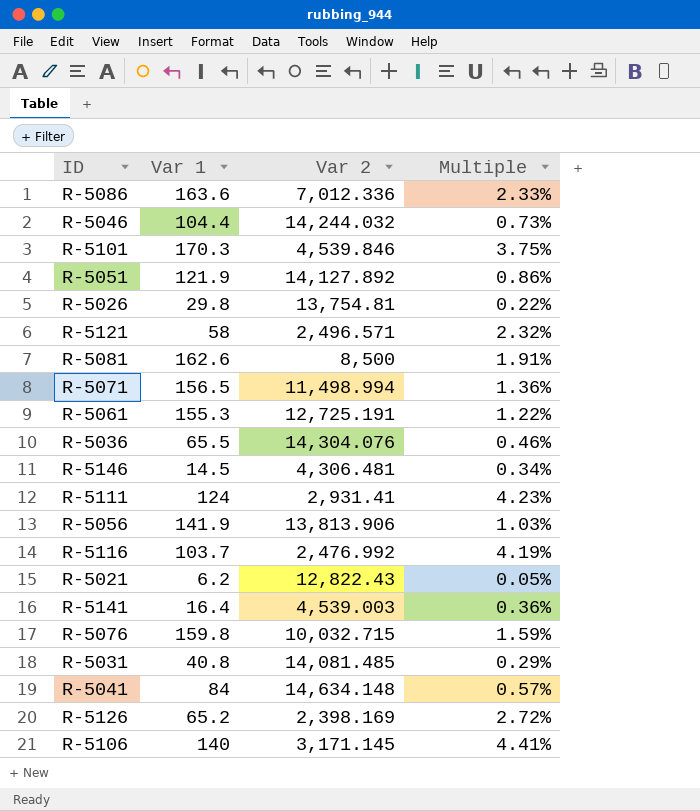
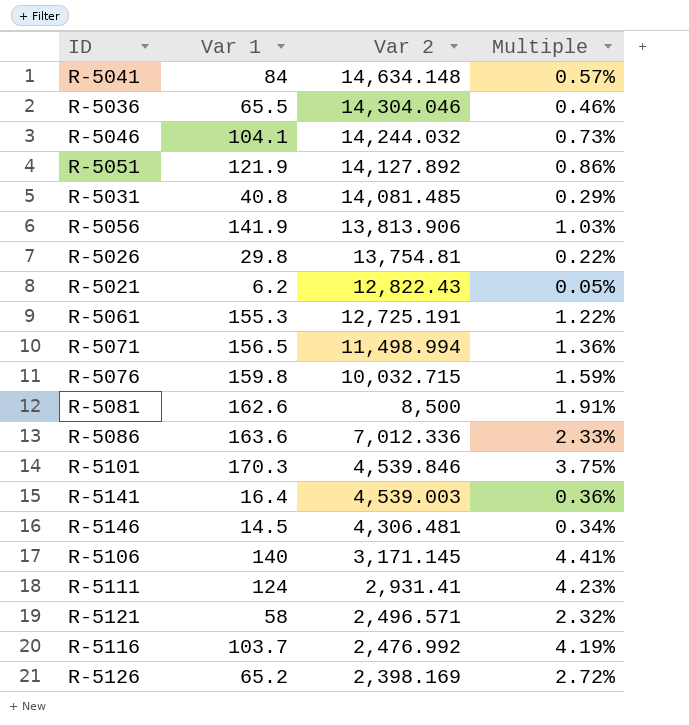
row order: none -> Var 2 descending
R-5036 | Var 2: 14,304.076 -> 14,304.046
R-5046 | Var 1: 104.4 -> 104.1

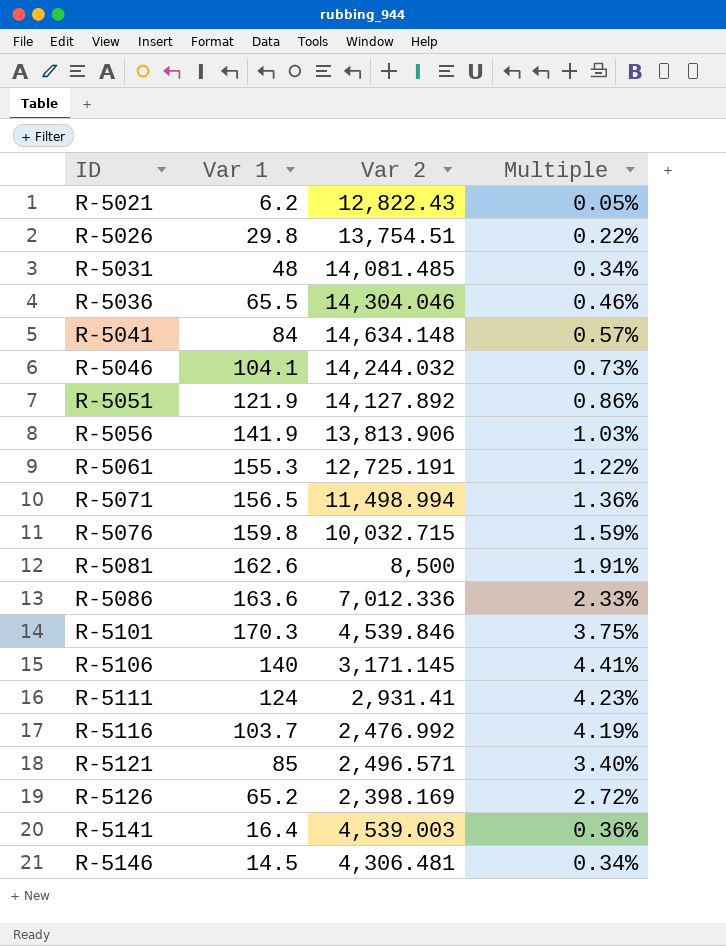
row order: Var 2 descending -> ID ascending
R-5026 | Var 2: 13,754.81 -> 13,754.51
R-5031 | Var 1: 40.8 -> 48
R-5031 | Multiple: 0.29% -> 0.34%
R-5121 | Var 1: 58 -> 85
R-5121 | Multiple: 2.32% -> 3.40%

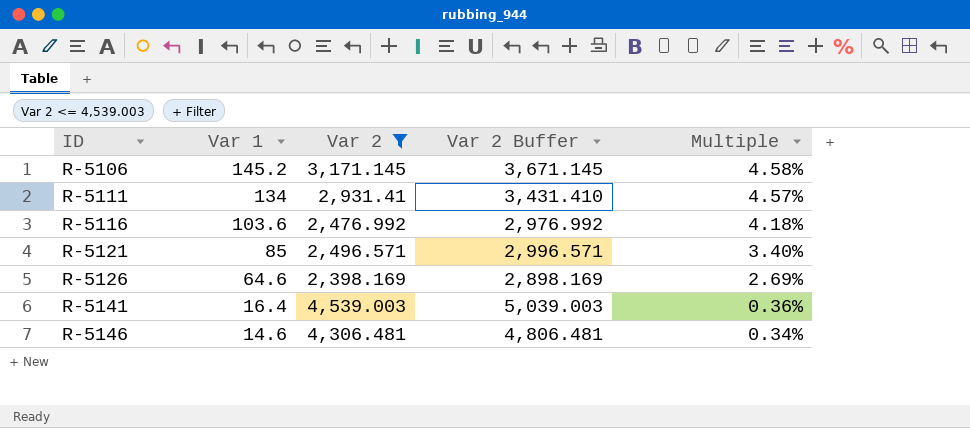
filter: none -> Var 2 <= 4,539.003
column Var 2 Buffer | formula: none -> [Var 2] + 500
R-5106 | Var 1: 140 -> 145.2
R-5106 | Multiple: 4.41% -> 4.58%
R-5111 | Var 1: 124 -> 134
R-5111 | Multiple: 4.23% -> 4.57%
R-5116 | Var 1: 103.7 -> 103.6
R-5116 | Multiple: 4.19% -> 4.18%
R-5126 | Var 1: 65.2 -> 64.6
R-5126 | Multiple: 2.72% -> 2.69%
R-5146 | Var 1: 14.5 -> 14.6

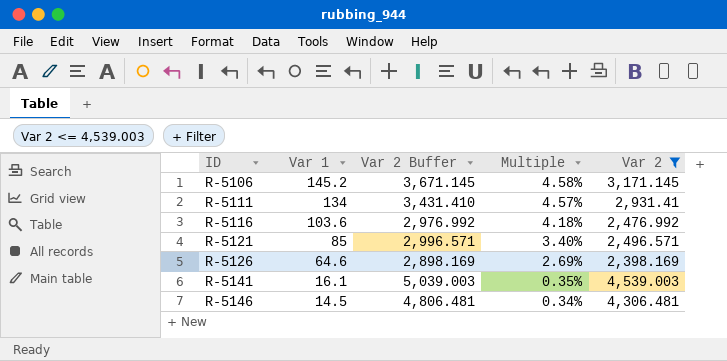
column Var 2 | position: 3 -> 5
R-5141 | Var 1: 16.4 -> 16.1
R-5141 | Multiple: 0.36% -> 0.35%
R-5146 | Var 1: 14.6 -> 14.5

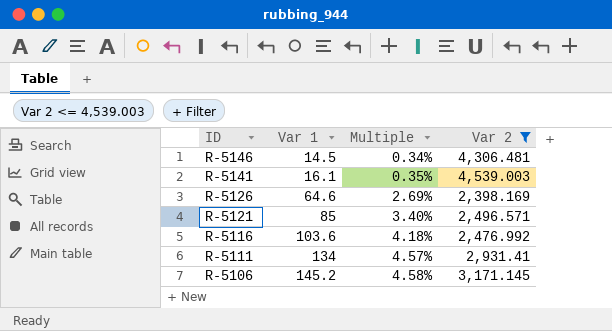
row order: ID ascending -> ID descending
column Var 2 Buffer | formula: [Var 2] + 500 -> none

